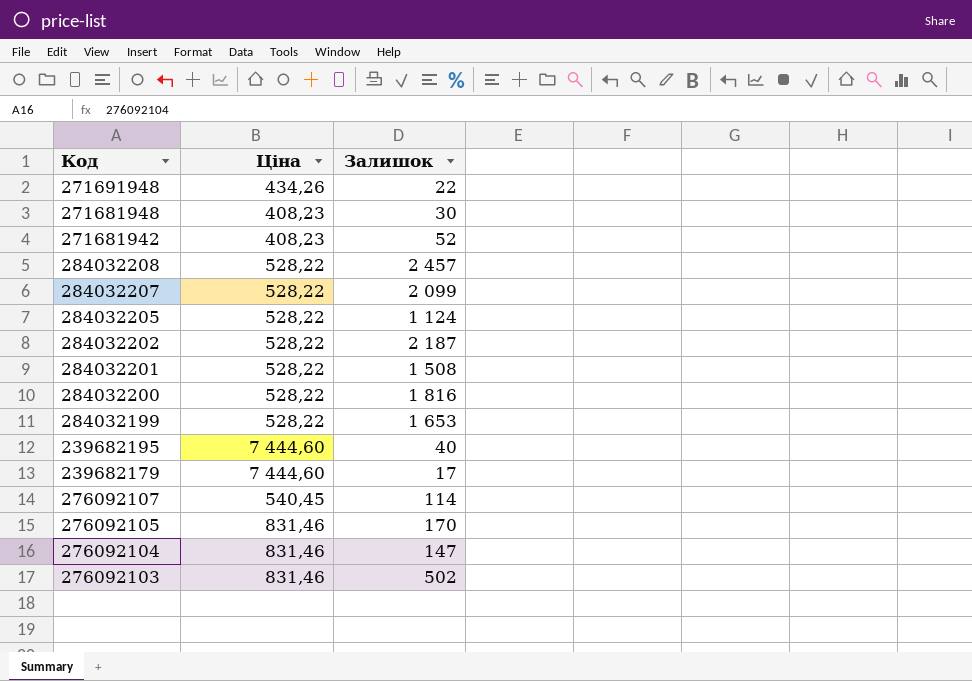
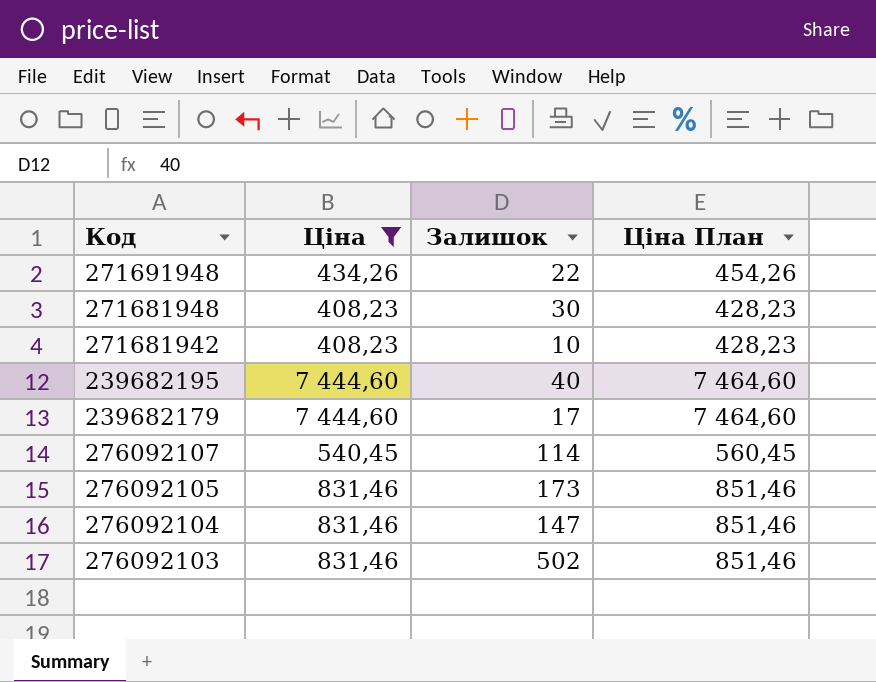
filter: none -> Ціна != 528,22
column Ціна План | formula: none -> [Ціна] + 20
271681942 | Залишок: 52 -> 10
276092105 | Залишок: 170 -> 173

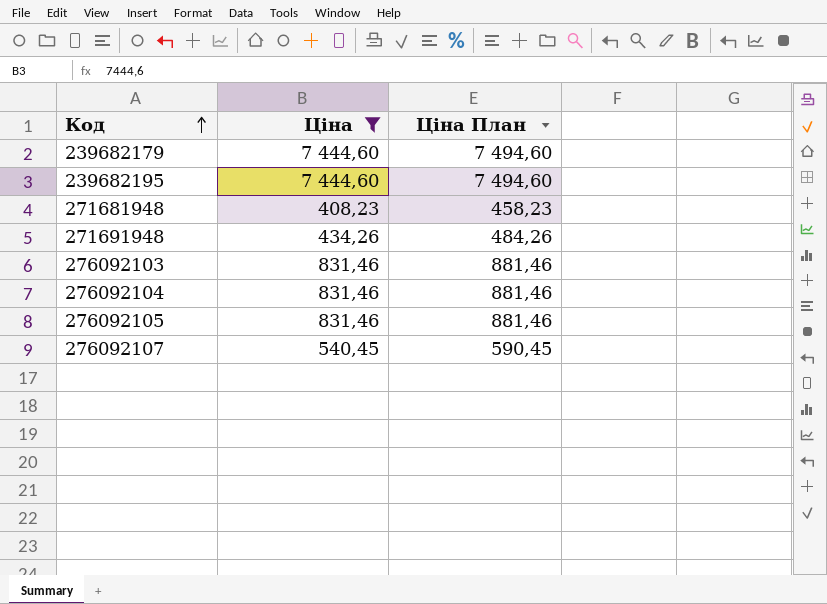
row order: none -> Код ascending
column Залишок | position: 3 -> none
column Ціна План | formula: [Ціна] + 20 -> [Ціна] + 50
row 271681942: 408,23 | 10 | 428,23 -> none

